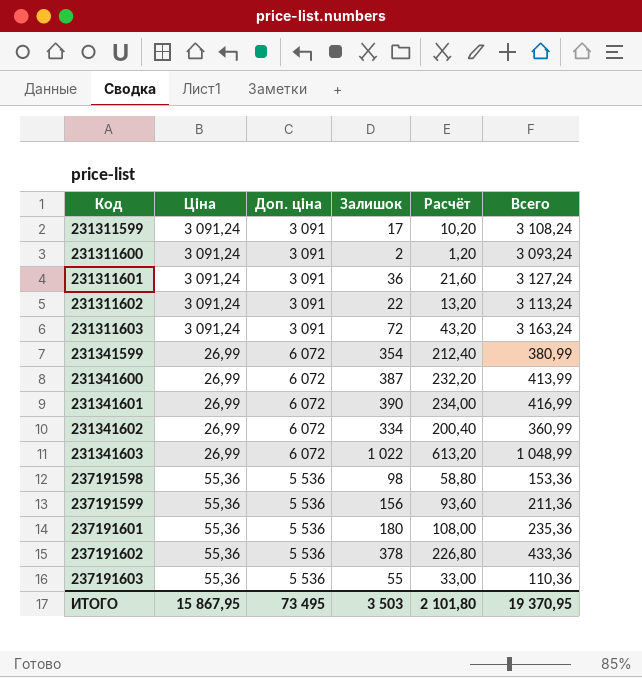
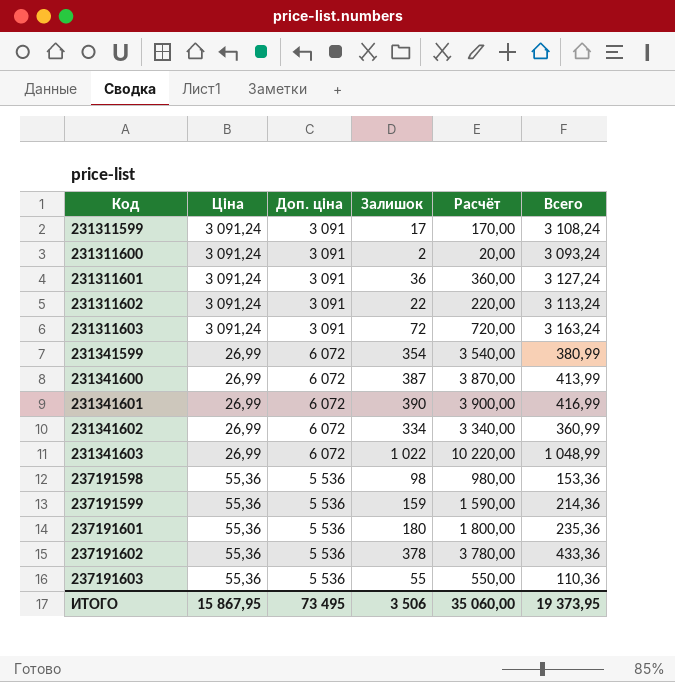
column Расчёт | formula: [Залишок] * 0,6 -> [Залишок] * 10
237191599 | Залишок: 156 -> 159
237191599 | Всего: 211,36 -> 214,36
ИТОГО | Залишок: 3 503 -> 3 506
ИТОГО | Расчёт: 2 101,80 -> 35 060,00
ИТОГО | Всего: 19 370,95 -> 19 373,95

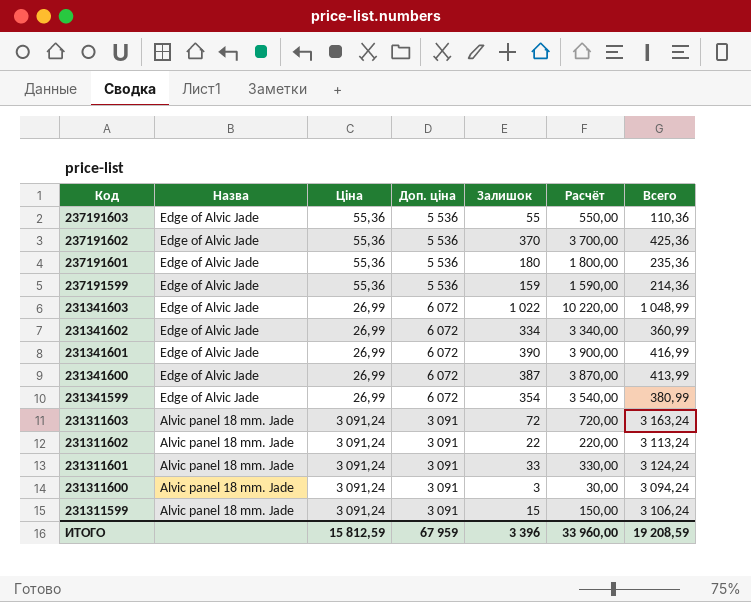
row order: Код ascending -> Код descending
column Назва | position: none -> 2
row 237191598: 55,36 | 5 536 | 98 | 980,00 | 153,36 -> none
237191602 | Залишок: 378 -> 370
237191602 | Расчёт: 3 780,00 -> 3 700,00
237191602 | Всего: 433,36 -> 425,36
231311601 | Залишок: 36 -> 33
231311601 | Расчёт: 360,00 -> 330,00
231311601 | Всего: 3 127,24 -> 3 124,24
231311600 | Залишок: 2 -> 3
231311600 | Расчёт: 20,00 -> 30,00
231311600 | Всего: 3 093,24 -> 3 094,24
231311599 | Залишок: 17 -> 15
231311599 | Расчёт: 170,00 -> 150,00
231311599 | Всего: 3 108,24 -> 3 106,24
ИТОГО | Ціна: 15 867,95 -> 15 812,59
ИТОГО | Доп. ціна: 73 495 -> 67 959
ИТОГО | Залишок: 3 506 -> 3 396
ИТОГО | Расчёт: 35 060,00 -> 33 960,00
ИТОГО | Всего: 19 373,95 -> 19 208,59

